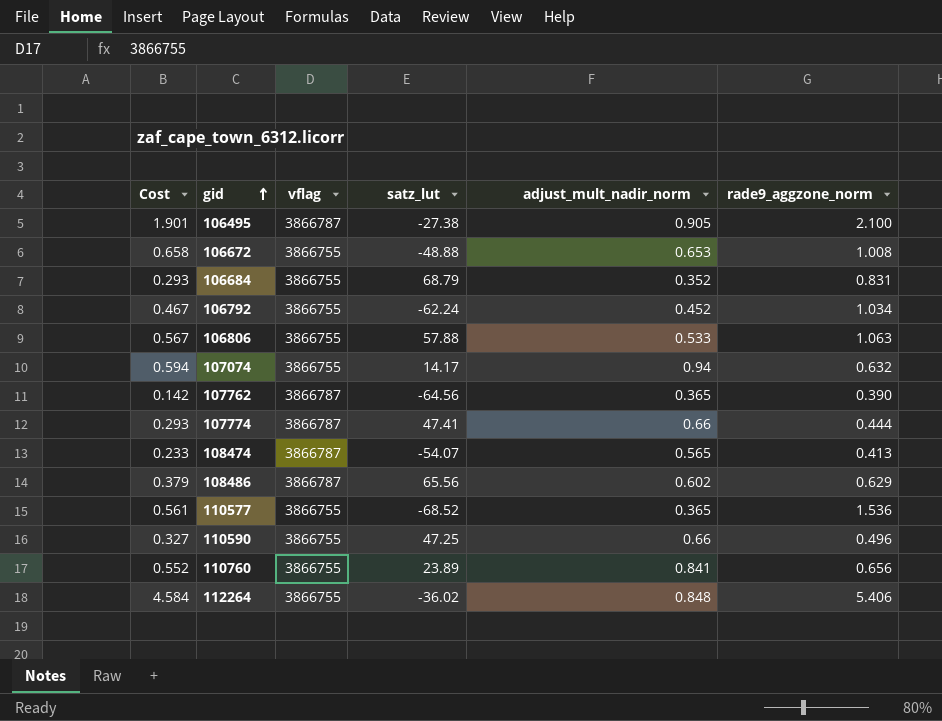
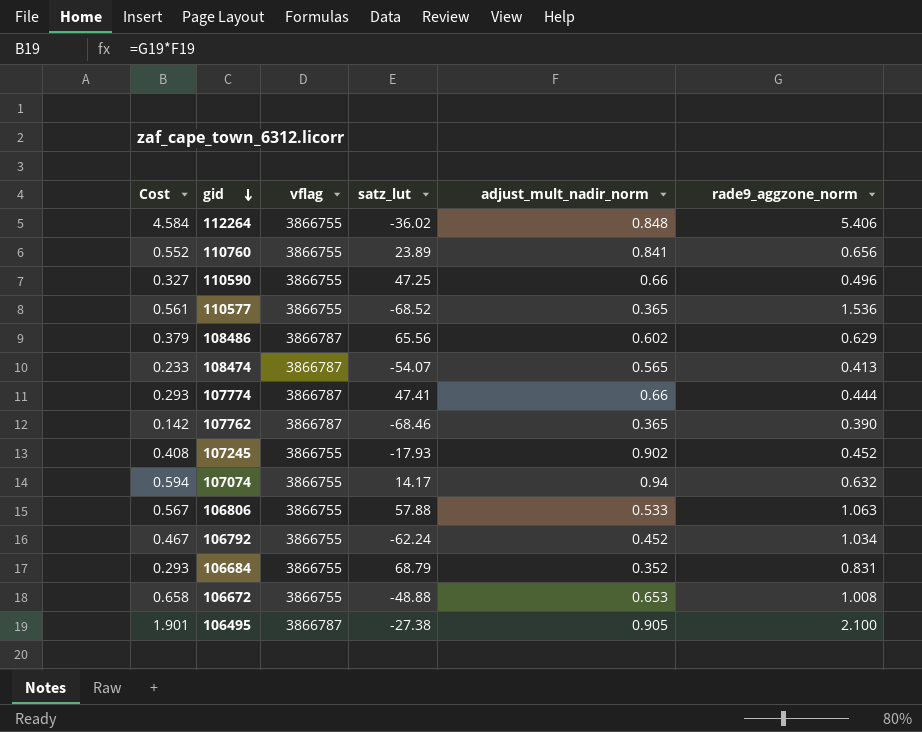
row order: gid ascending -> gid descending
107762 | satz_lut: -64.56 -> -68.46
row 107245: none -> 0.408 | 3866755 | -17.93 | 0.902 | 0.452

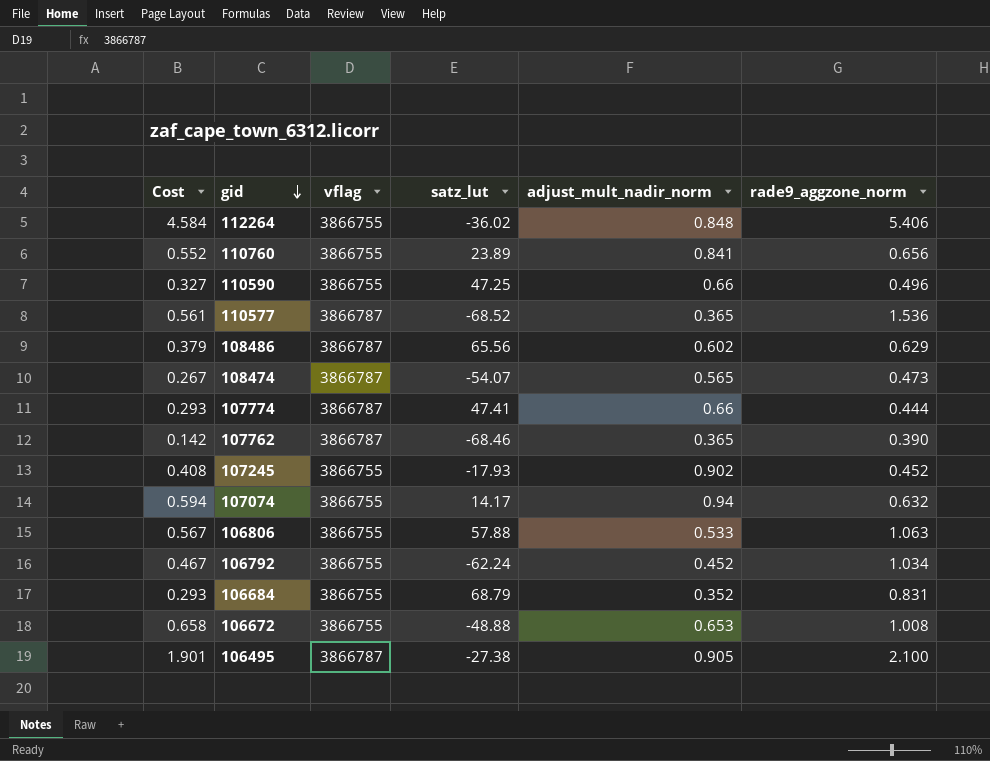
110577 | vflag: 3866755 -> 3866787
108474 | Cost: 0.233 -> 0.267
108474 | rade9_aggzone_norm: 0.413 -> 0.473

